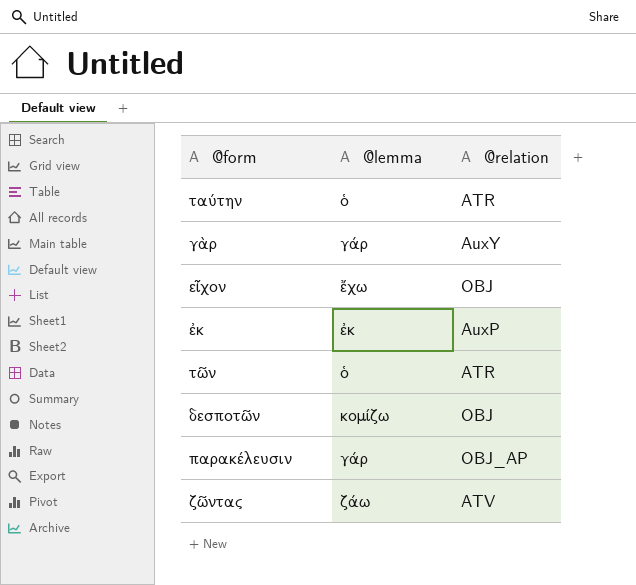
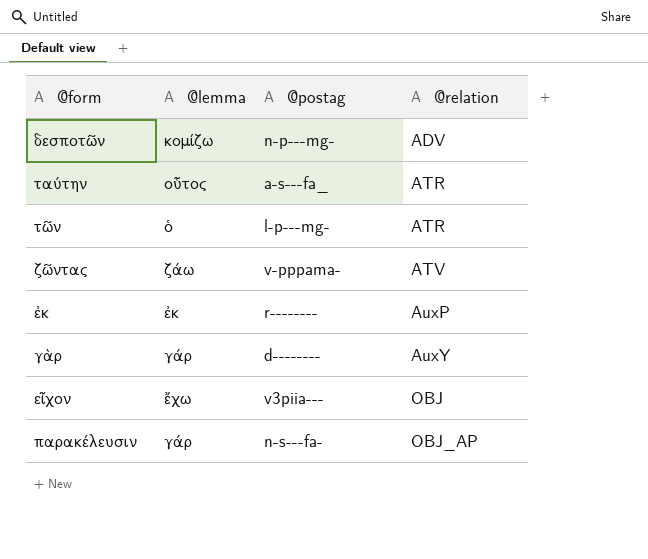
row order: none -> @relation ascending
column @postag | position: none -> 3
δεσποτῶν | @relation: OBJ -> ADV
ταύτην | @lemma: ὁ -> οὗτος

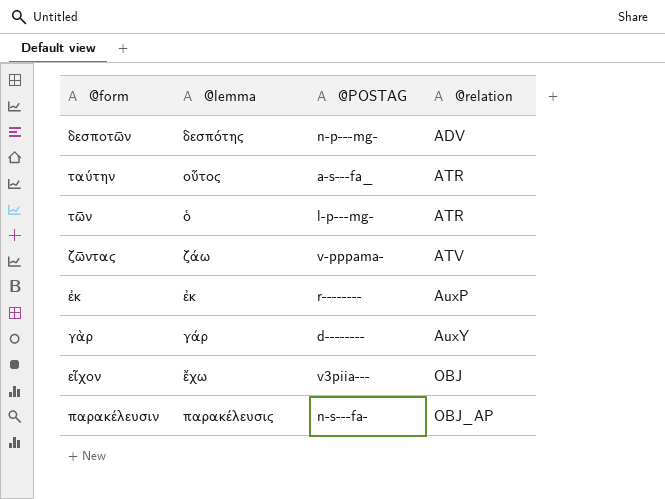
column name: @postag -> @POSTAG
δεσποτῶν | @lemma: κομίζω -> δεσπότης
παρακέλευσιν | @lemma: γάρ -> παρακέλευσις

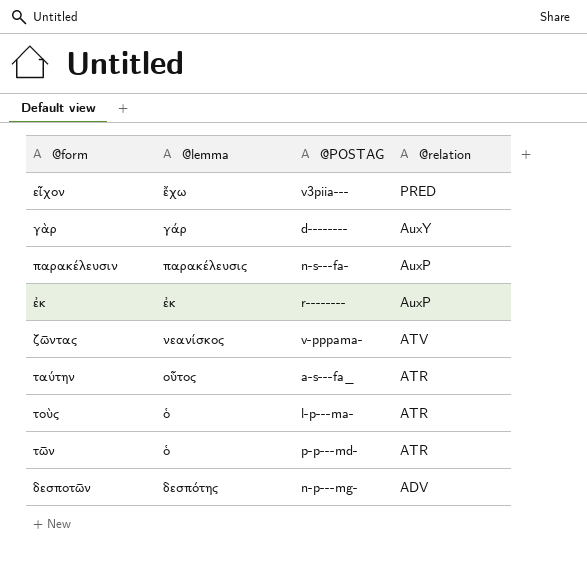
row order: @relation ascending -> @relation descending
εἶχον | @relation: OBJ -> PRED
παρακέλευσιν | @relation: OBJ_AP -> AuxP
ζῶντας | @lemma: ζάω -> νεανίσκος
row τοὺς: none -> ὁ | l-p---ma- | ATR
τῶν | @POSTAG: l-p---mg- -> p-p---md-

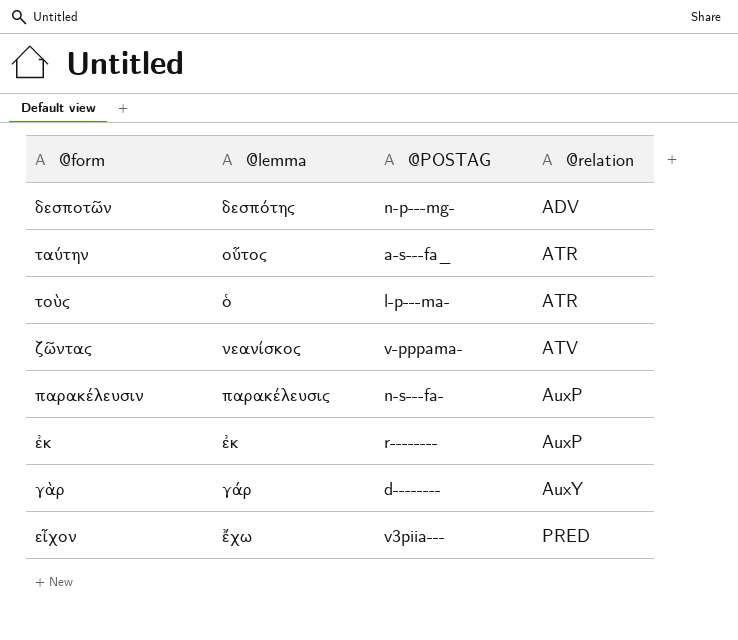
row order: @relation descending -> @relation ascending
row τῶν: ὁ | p-p---md- | ATR -> none

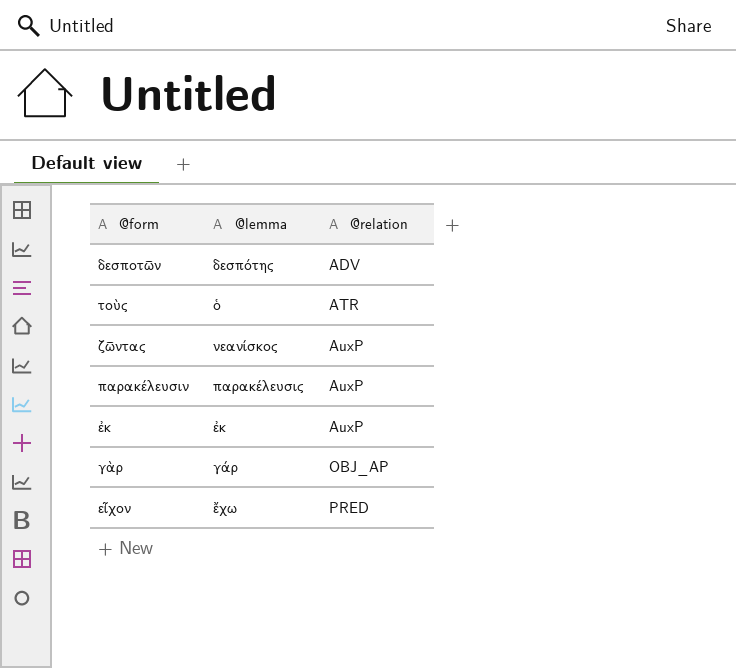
column @POSTAG | position: 3 -> none
row ταύτην: οὗτος | a-s---fa_ | ATR -> none
ζῶντας | @relation: ATV -> AuxP
γὰρ | @relation: AuxY -> OBJ_AP

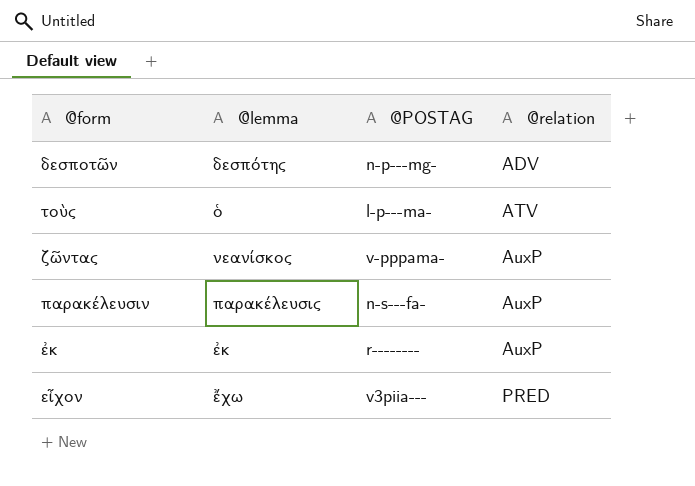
column @POSTAG | position: none -> 3
row γὰρ: γάρ | OBJ_AP -> none
τοὺς | @relation: ATR -> ATV

